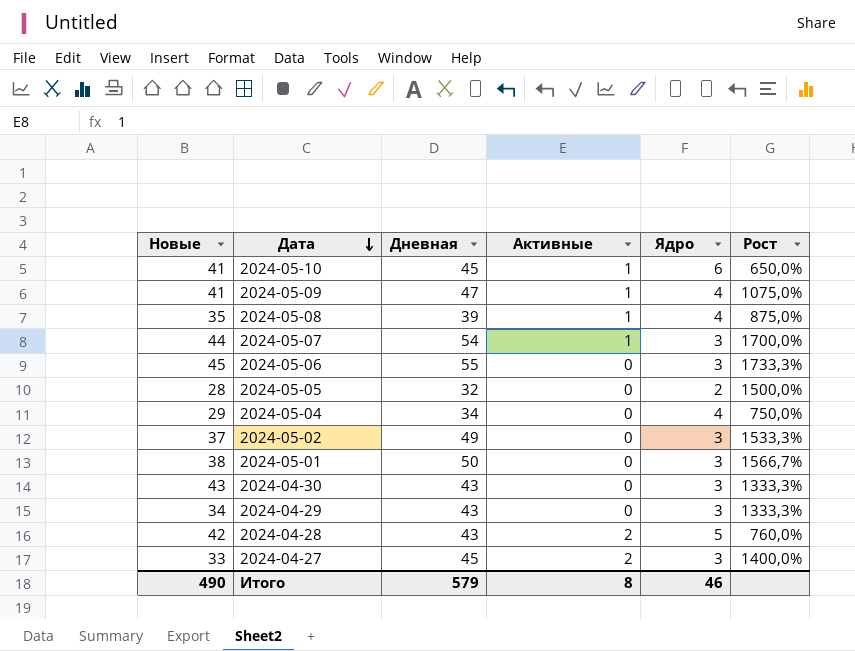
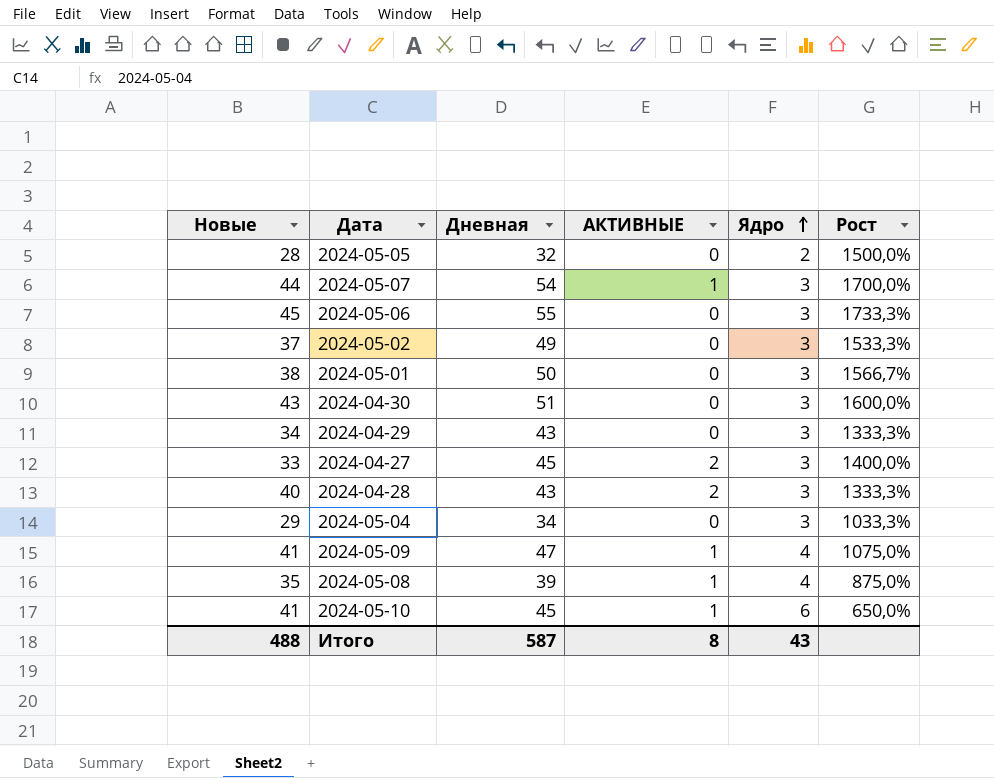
row order: Дата descending -> Ядро ascending
column name: Активные -> АКТИВНЫЕ
2024-04-30 | Дневная: 43 -> 51
2024-04-30 | Рост: 1333,3% -> 1600,0%
2024-04-28 | Новые: 42 -> 40
2024-04-28 | Ядро: 5 -> 3
2024-04-28 | Рост: 760,0% -> 1333,3%
2024-05-04 | Ядро: 4 -> 3
2024-05-04 | Рост: 750,0% -> 1033,3%
Итого | Новые: 490 -> 488
Итого | Дневная: 579 -> 587
Итого | Ядро: 46 -> 43

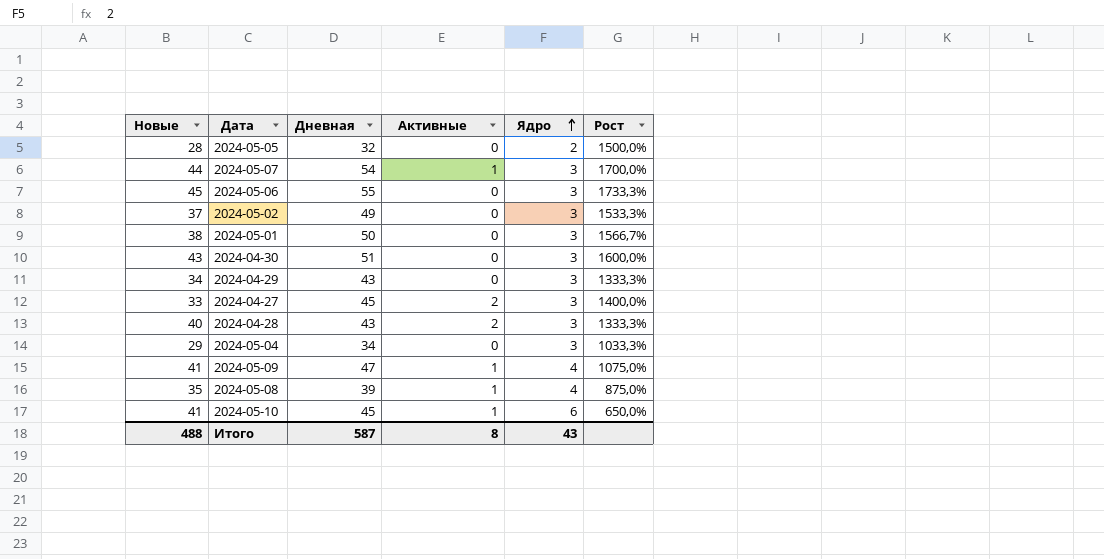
column name: АКТИВНЫЕ -> Активные

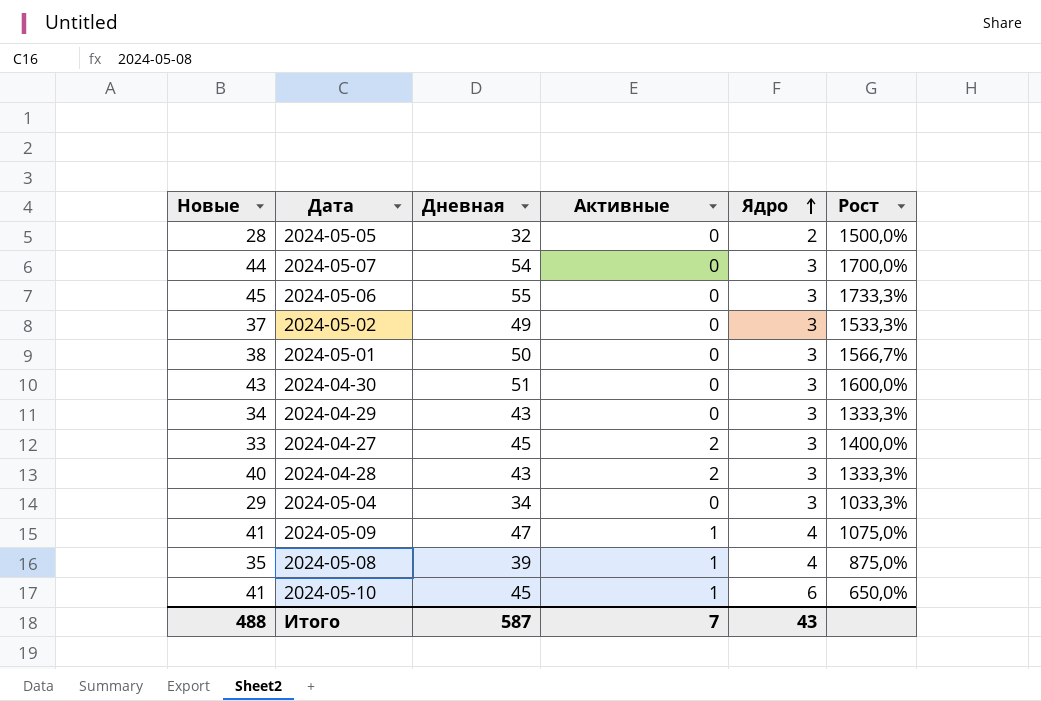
2024-05-07 | Активные: 1 -> 0
Итого | Активные: 8 -> 7

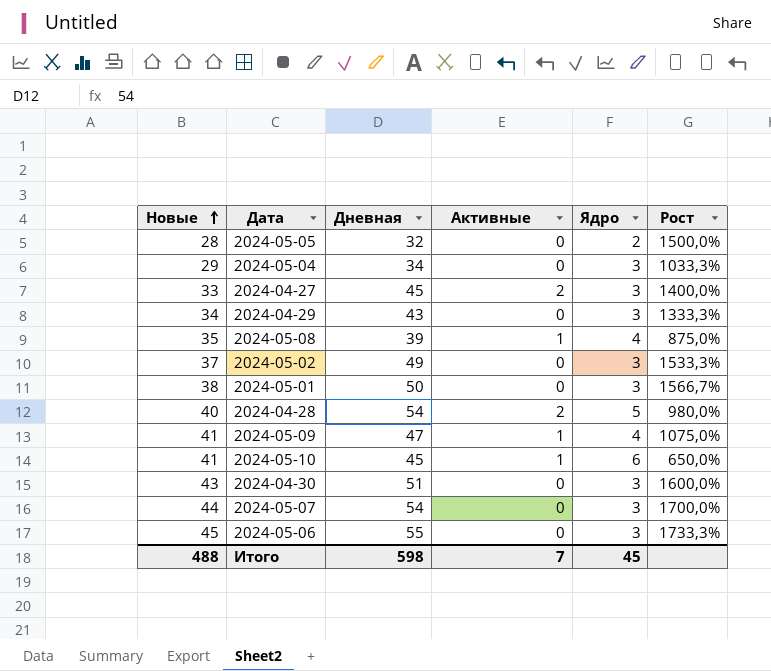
row order: Ядро ascending -> Новые ascending
2024-04-28 | Дневная: 43 -> 54
2024-04-28 | Ядро: 3 -> 5
2024-04-28 | Рост: 1333,3% -> 980,0%
Итого | Дневная: 587 -> 598
Итого | Ядро: 43 -> 45

